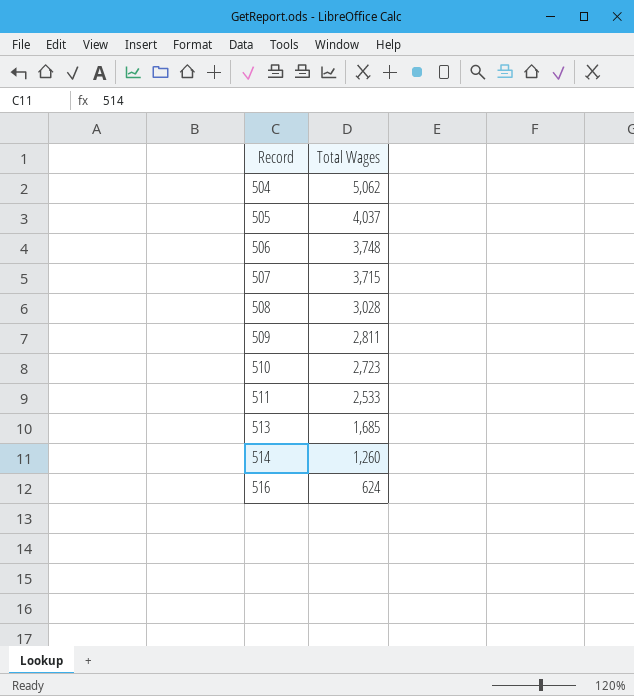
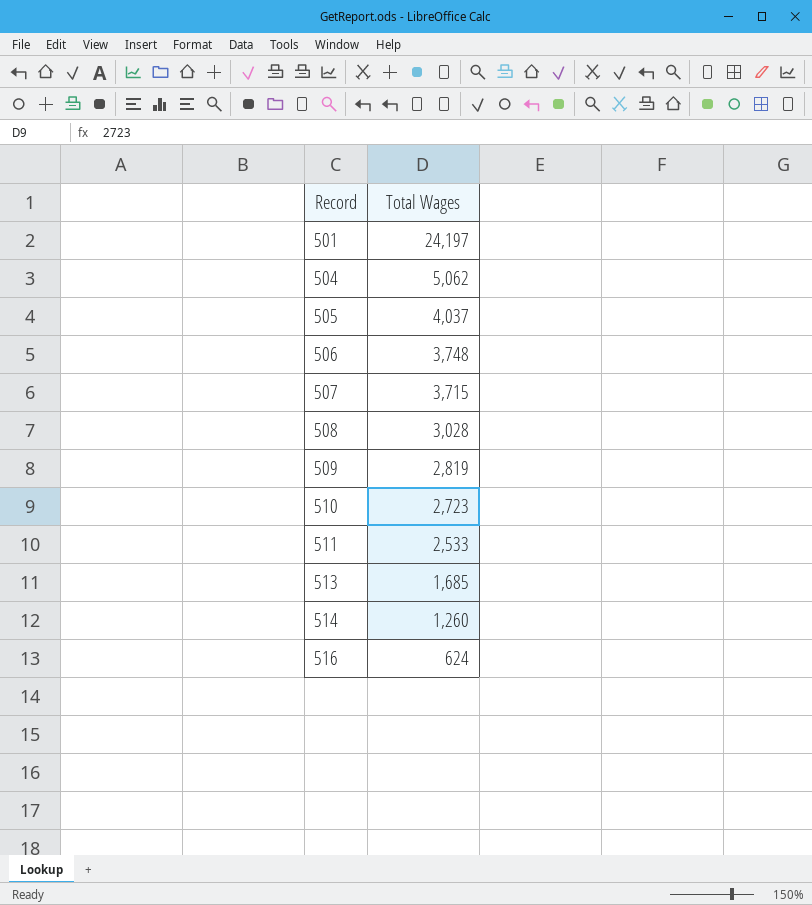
row 501: none -> 24,197
509 | Total Wages: 2,811 -> 2,819

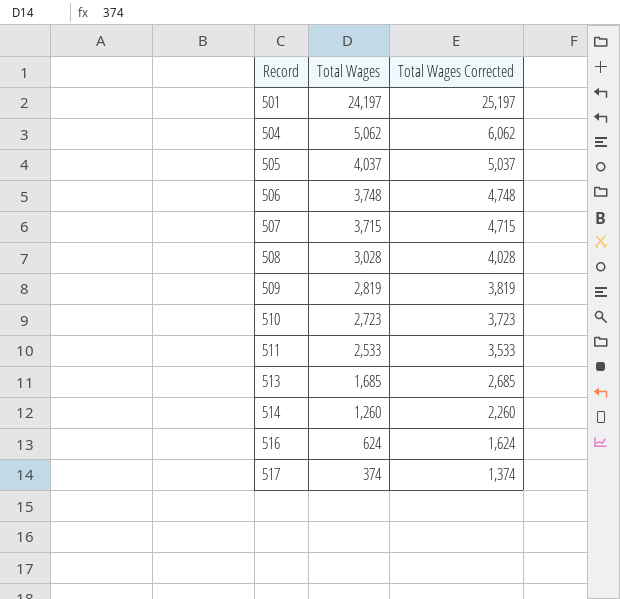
column Total Wages Corrected | formula: none -> [Total Wages] + 1000
row 517: none -> 374 | 1,374

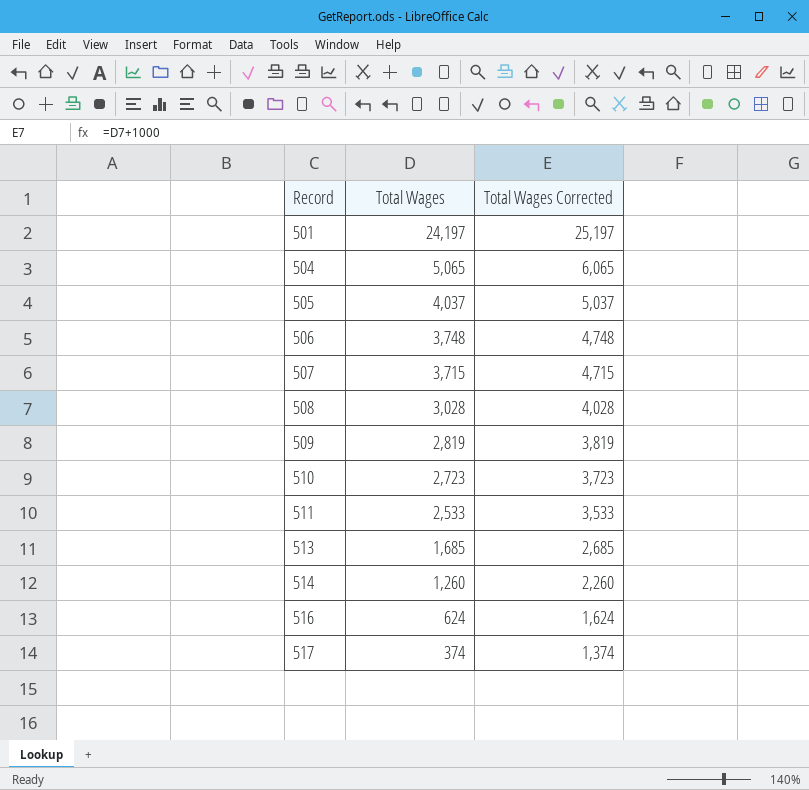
504 | Total Wages: 5,062 -> 5,065
504 | Total Wages Corrected: 6,062 -> 6,065

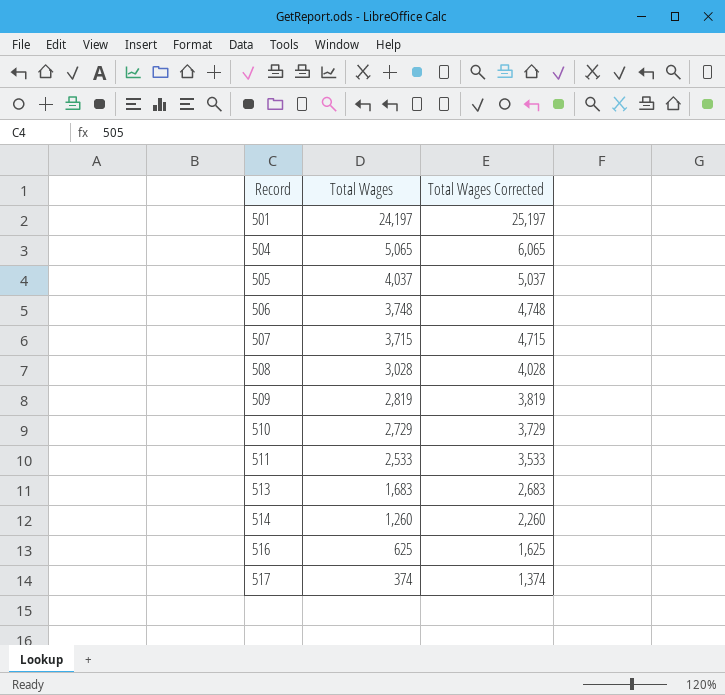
510 | Total Wages: 2,723 -> 2,729
510 | Total Wages Corrected: 3,723 -> 3,729
513 | Total Wages: 1,685 -> 1,683
513 | Total Wages Corrected: 2,685 -> 2,683
516 | Total Wages: 624 -> 625
516 | Total Wages Corrected: 1,624 -> 1,625

